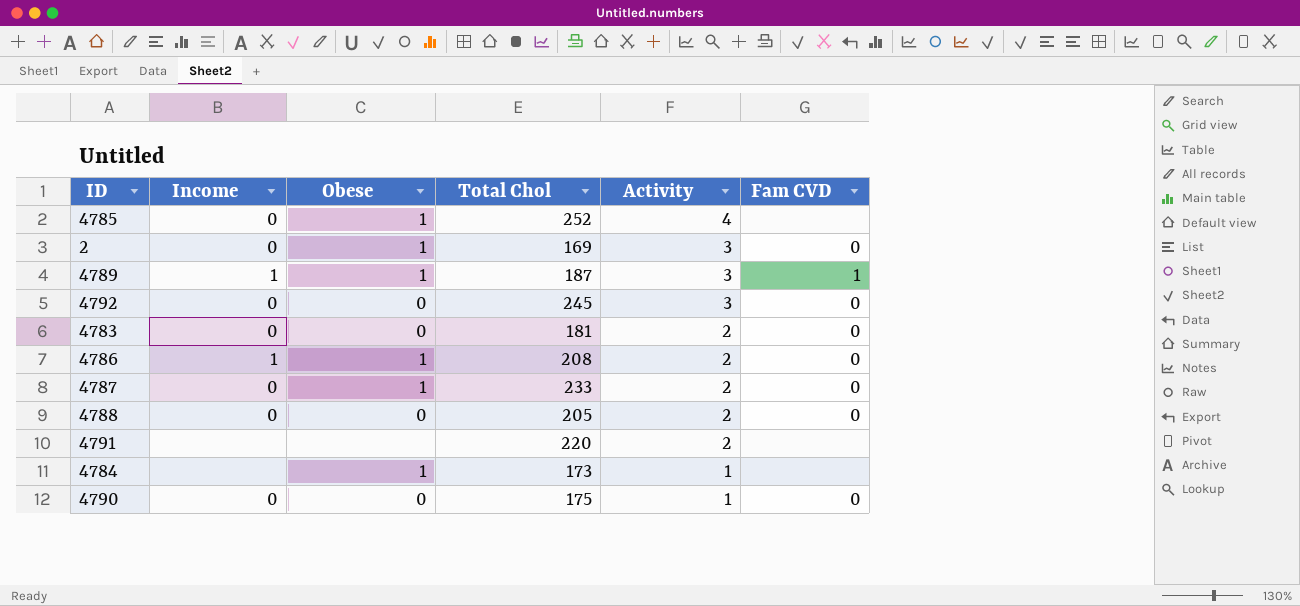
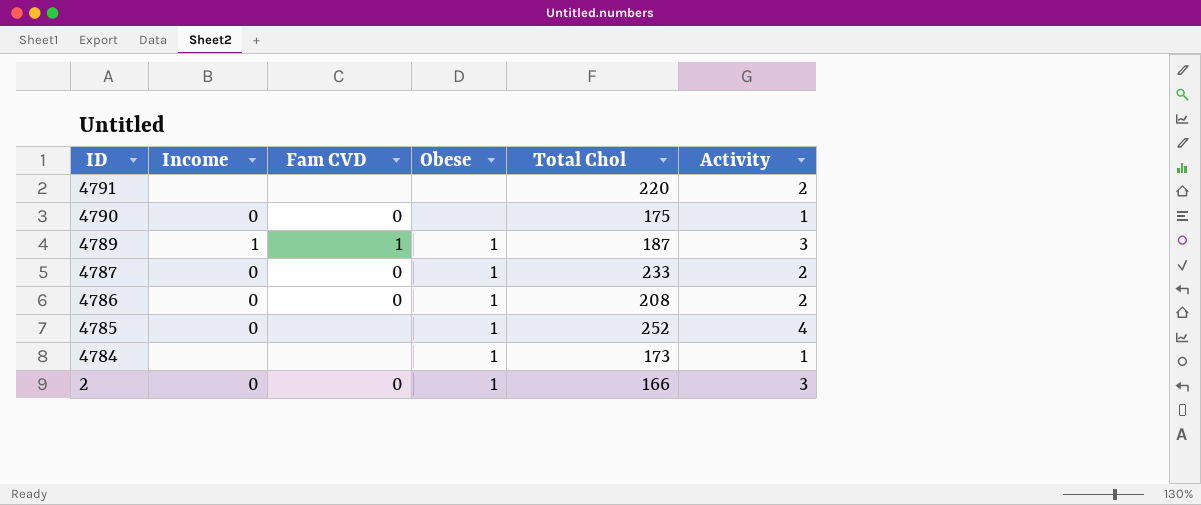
row order: Activity descending -> ID descending
column Fam CVD | position: 6 -> 3
row 4792: 0 | 0 | 245 | 3 | 0 -> none
row 4783: 0 | 0 | 181 | 2 | 0 -> none
row 4788: 0 | 0 | 205 | 2 | 0 -> none
4790 | Obese: 0 -> none
4786 | Income: 1 -> 0
2 | Total Chol: 169 -> 166

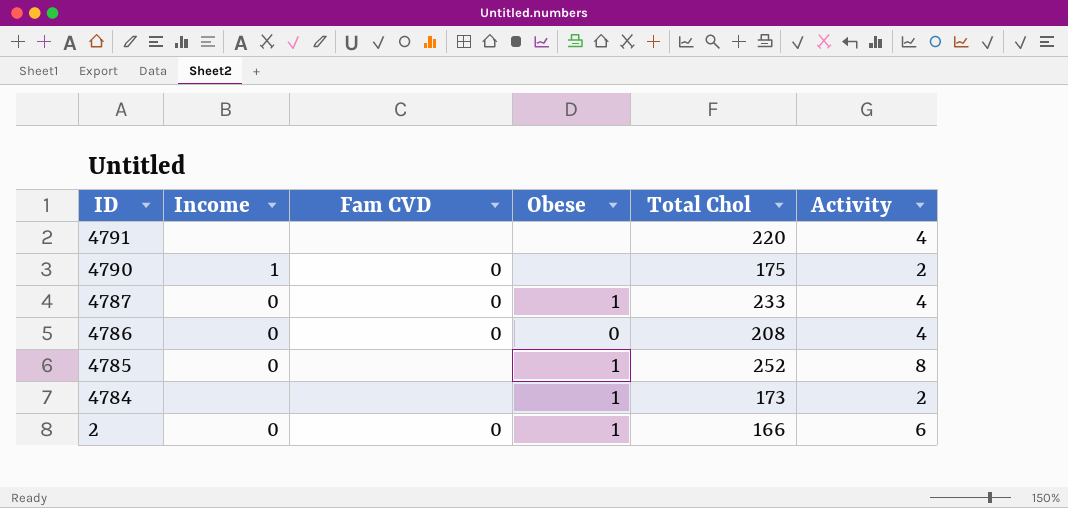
row 4789: 1 | 1 | 1 | 187 | 3 -> none
4791 | Activity: 2 -> 4
4790 | Income: 0 -> 1
4790 | Activity: 1 -> 2
4787 | Activity: 2 -> 4
4786 | Obese: 1 -> 0
4786 | Activity: 2 -> 4
4785 | Activity: 4 -> 8
4784 | Activity: 1 -> 2
2 | Activity: 3 -> 6

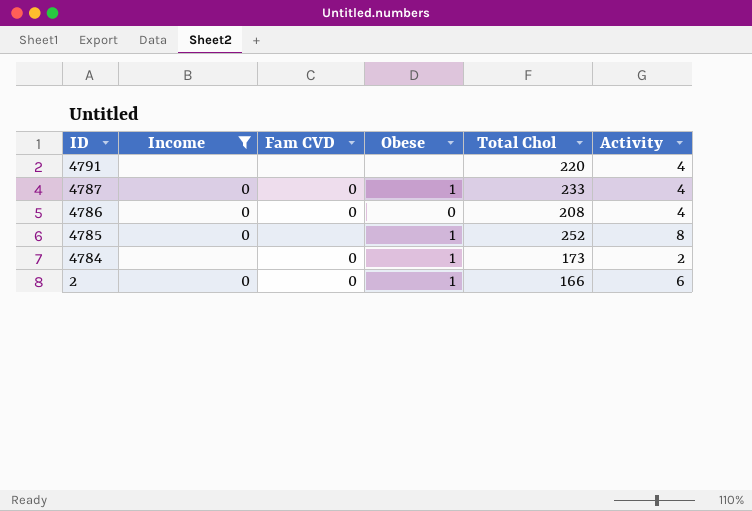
filter: none -> Income != 1
4784 | Fam CVD: none -> 0

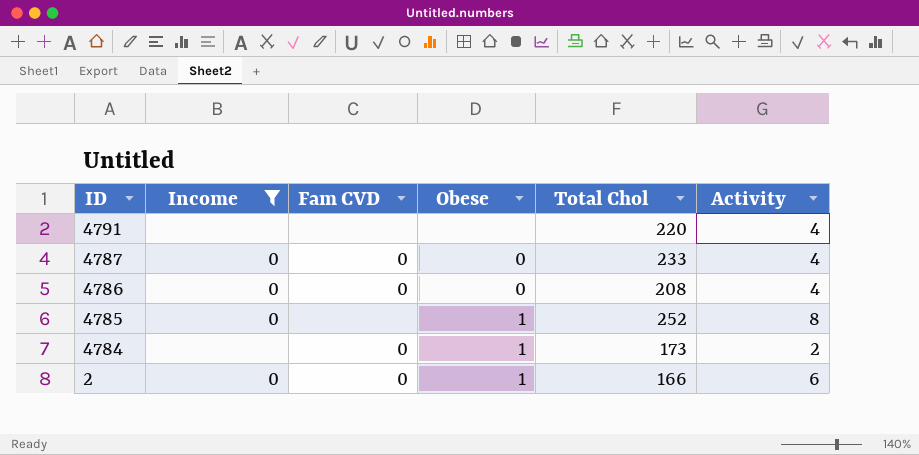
4787 | Obese: 1 -> 0

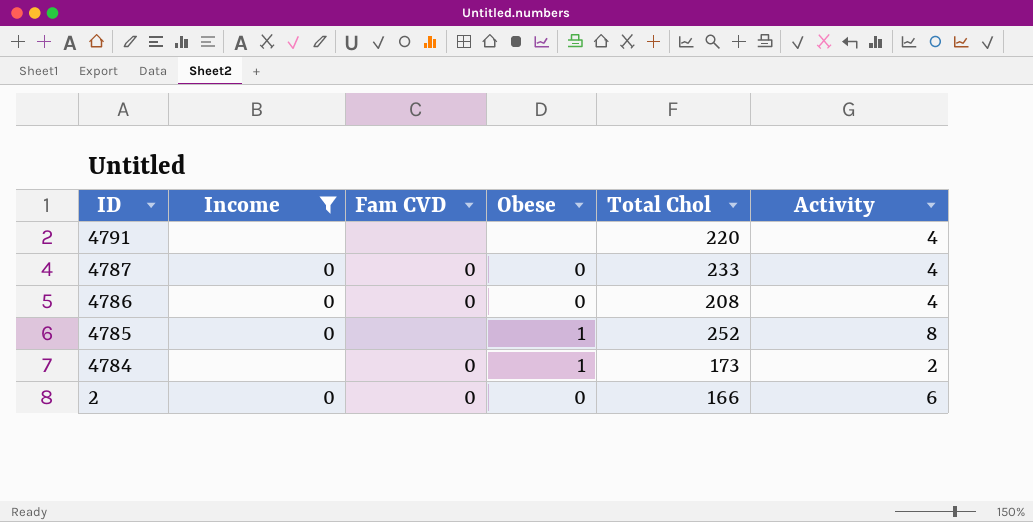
2 | Obese: 1 -> 0

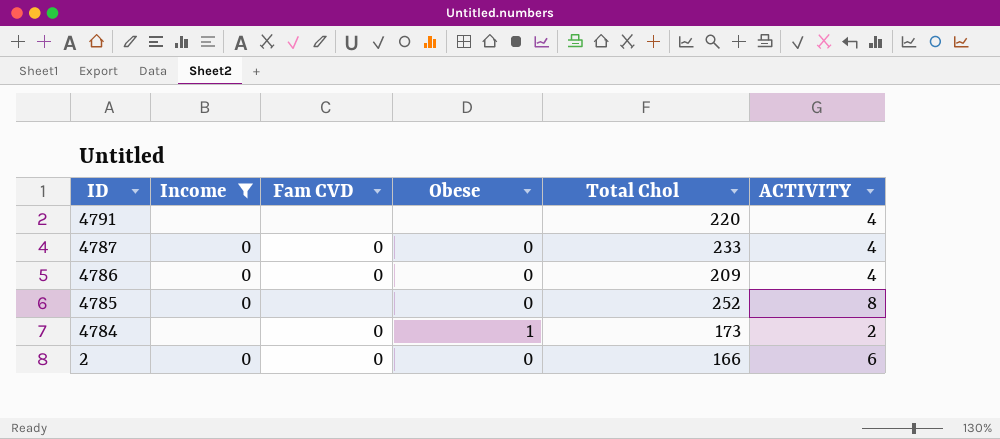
column name: Activity -> ACTIVITY
4786 | Total Chol: 208 -> 209
4785 | Obese: 1 -> 0

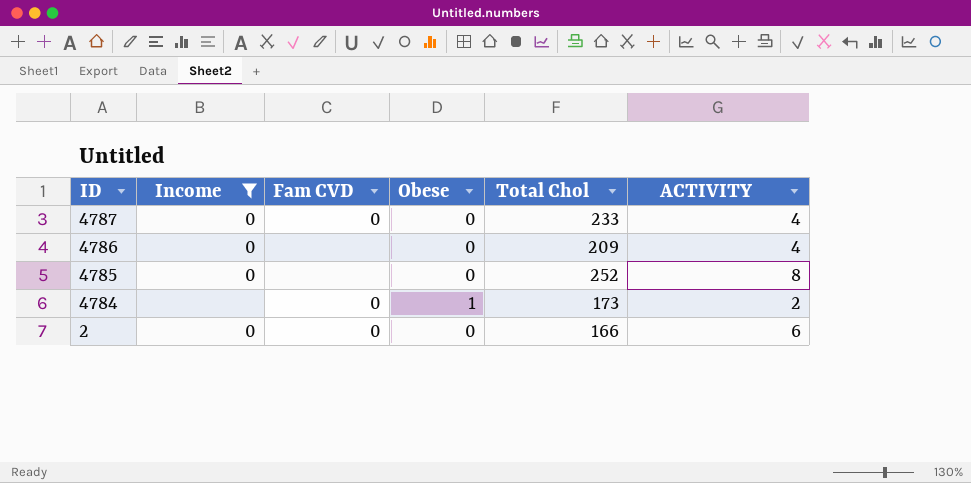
row 4791: none | none | none | 220 | 4 -> none
4786 | Fam CVD: 0 -> none

